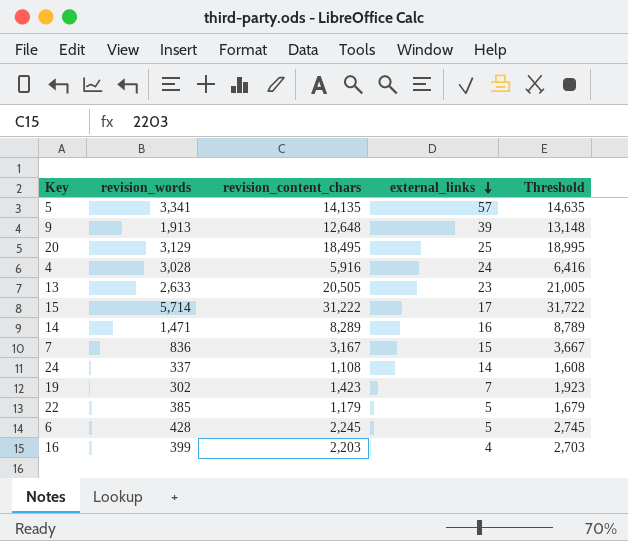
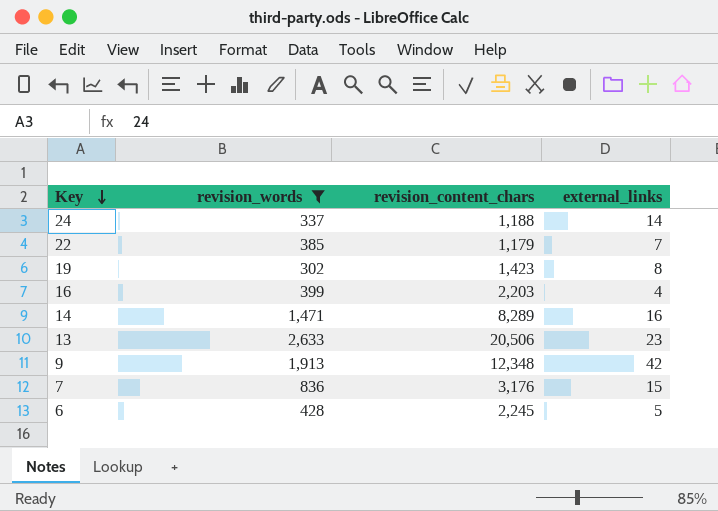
filter: none -> revision_words <= 2,633
row order: external_links descending -> Key descending
column Threshold | formula: [revision_content_chars] + 500 -> none
24 | revision_content_chars: 1,108 -> 1,188
22 | external_links: 5 -> 7
19 | external_links: 7 -> 8
13 | revision_content_chars: 20,505 -> 20,506
9 | revision_content_chars: 12,648 -> 12,348
9 | external_links: 39 -> 42
7 | revision_content_chars: 3,167 -> 3,176

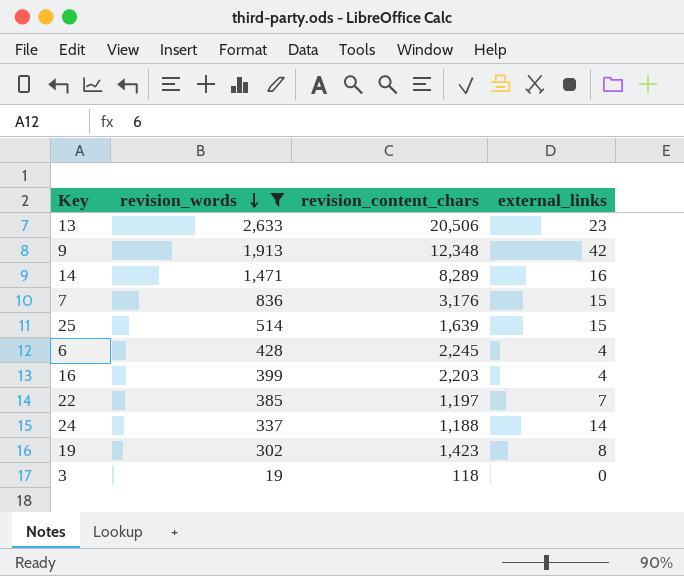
row order: Key descending -> revision_words descending
row 25: none -> 514 | 1,639 | 15
6 | external_links: 5 -> 4
22 | revision_content_chars: 1,179 -> 1,197
row 3: none -> 19 | 118 | 0

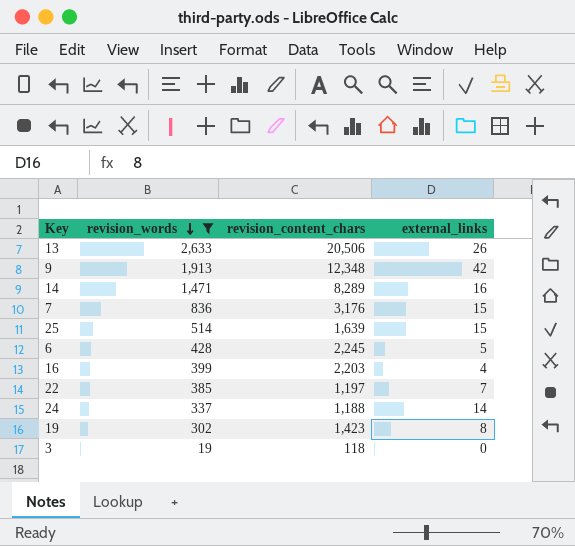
13 | external_links: 23 -> 26
6 | external_links: 4 -> 5

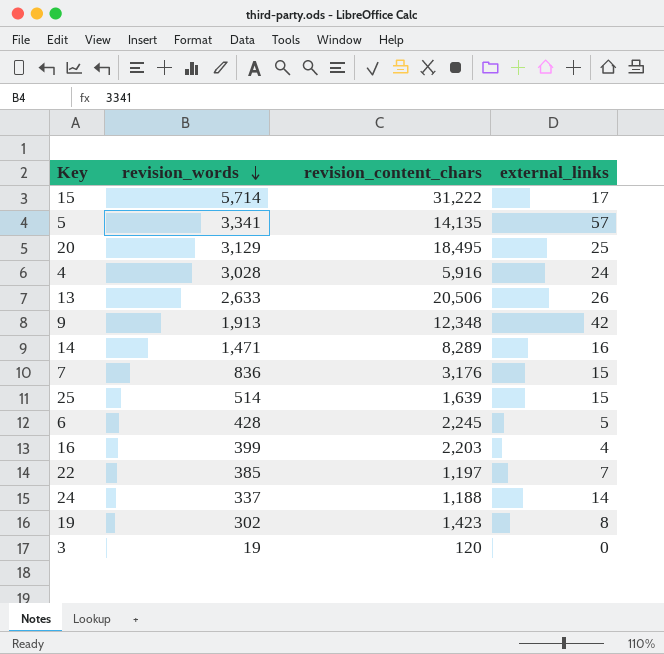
filter: revision_words <= 2,633 -> none
3 | revision_content_chars: 118 -> 120

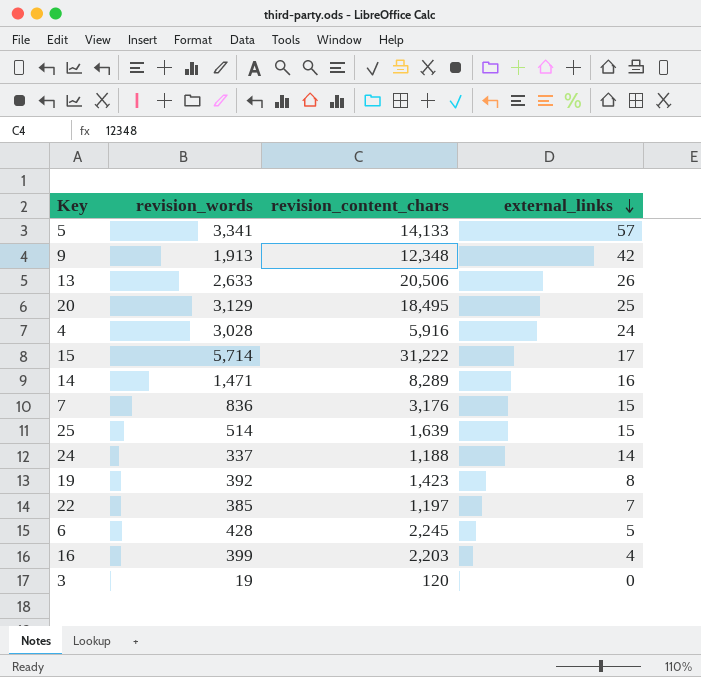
row order: revision_words descending -> external_links descending
5 | revision_content_chars: 14,135 -> 14,133
19 | revision_words: 302 -> 392

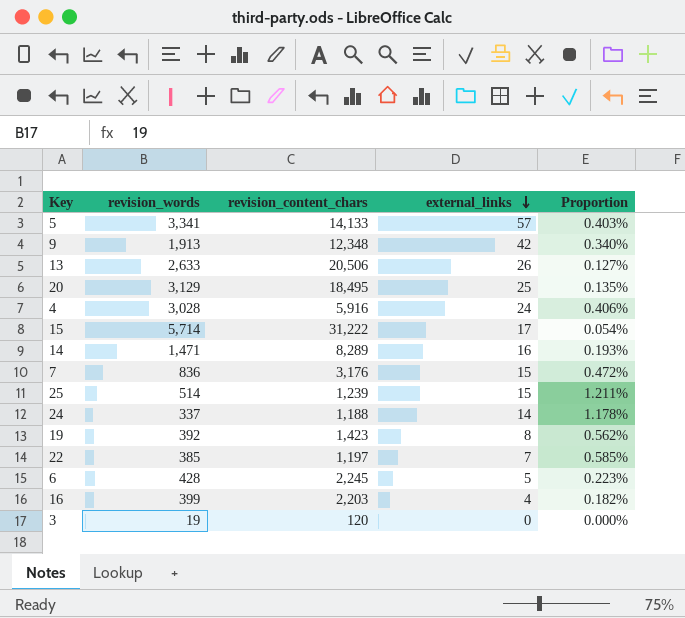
column Proportion | formula: none -> [external_links] / [revision_content_chars]
25 | revision_content_chars: 1,639 -> 1,239

